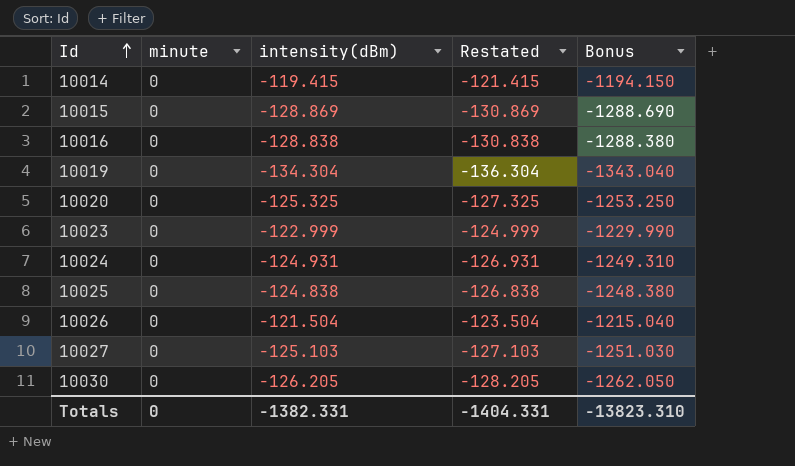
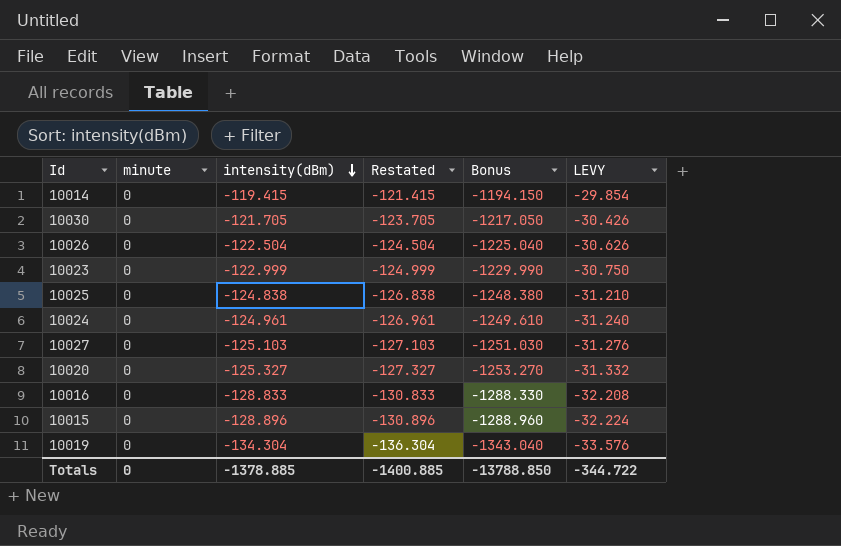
row order: Id ascending -> intensity(dBm) descending
column LEVY | formula: none -> [intensity(dBm)] * 0.25
10030 | intensity(dBm): -126.205 -> -121.705
10030 | Restated: -128.205 -> -123.705
10030 | Bonus: -1262.050 -> -1217.050
10026 | intensity(dBm): -121.504 -> -122.504
10026 | Restated: -123.504 -> -124.504
10026 | Bonus: -1215.040 -> -1225.040
10024 | intensity(dBm): -124.931 -> -124.961
10024 | Restated: -126.931 -> -126.961
10024 | Bonus: -1249.310 -> -1249.610
10020 | intensity(dBm): -125.325 -> -125.327
10020 | Restated: -127.325 -> -127.327
10020 | Bonus: -1253.250 -> -1253.270
10016 | intensity(dBm): -128.838 -> -128.833
10016 | Restated: -130.838 -> -130.833
10016 | Bonus: -1288.380 -> -1288.330
10015 | intensity(dBm): -128.869 -> -128.896
10015 | Restated: -130.869 -> -130.896
10015 | Bonus: -1288.690 -> -1288.960
Totals | intensity(dBm): -1382.331 -> -1378.885
Totals | Restated: -1404.331 -> -1400.885
Totals | Bonus: -13823.310 -> -13788.850

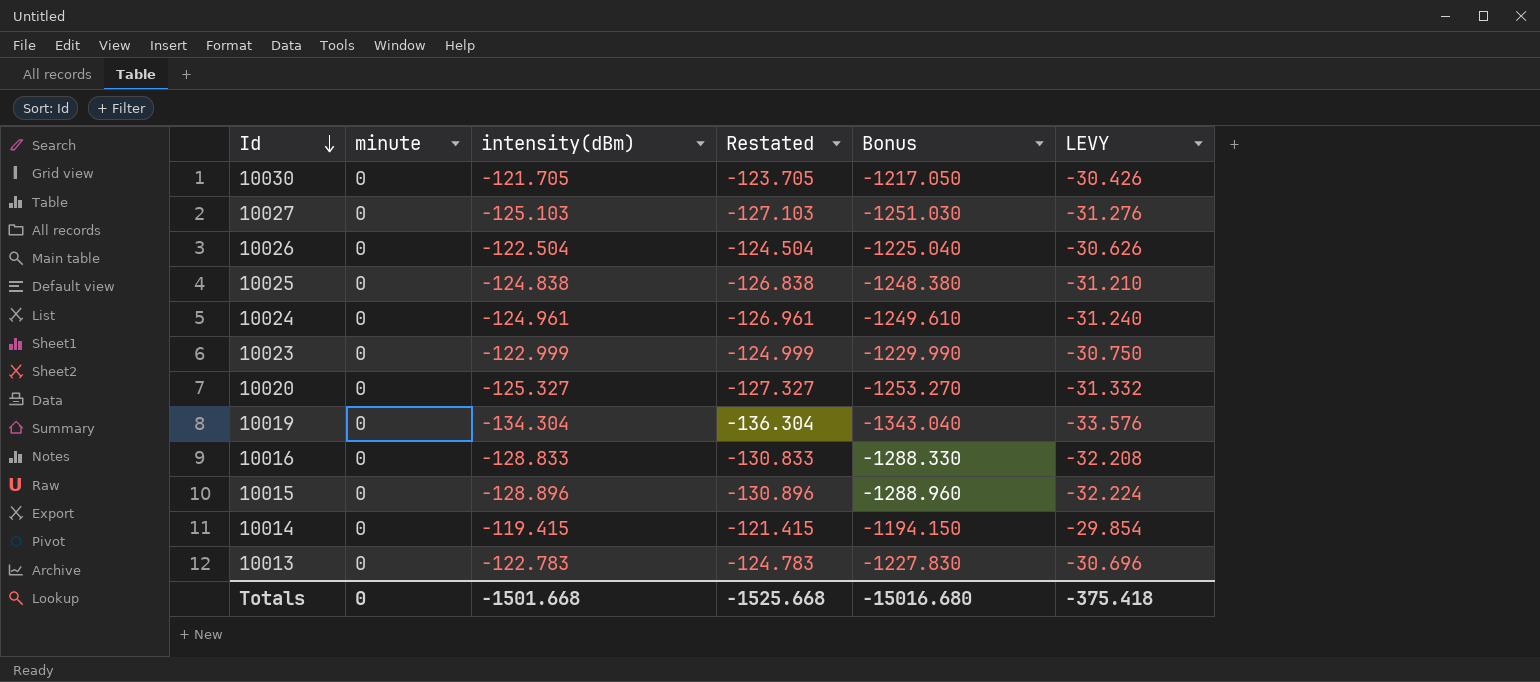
row order: intensity(dBm) descending -> Id descending
row 10013: none -> 0 | -122.783 | -124.783 | -1227.830 | -30.696
Totals | intensity(dBm): -1378.885 -> -1501.668
Totals | Restated: -1400.885 -> -1525.668
Totals | Bonus: -13788.850 -> -15016.680
Totals | LEVY: -344.722 -> -375.418

